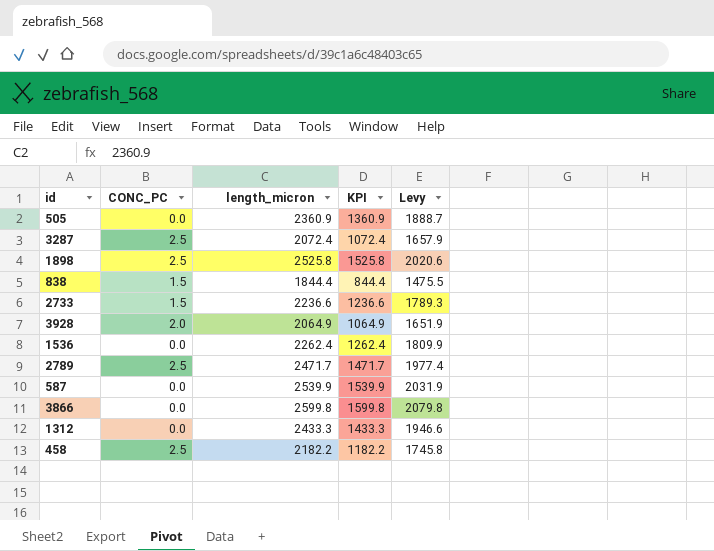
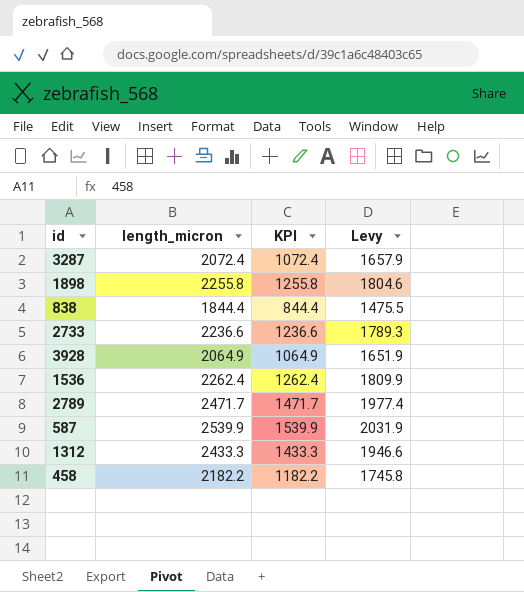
column CONC_PC | position: 2 -> none
row 505: 0.0 | 2360.9 | 1360.9 | 1888.7 -> none
row 3866: 0.0 | 2599.8 | 1599.8 | 2079.8 -> none
1898 | length_micron: 2525.8 -> 2255.8
1898 | KPI: 1525.8 -> 1255.8
1898 | Levy: 2020.6 -> 1804.6

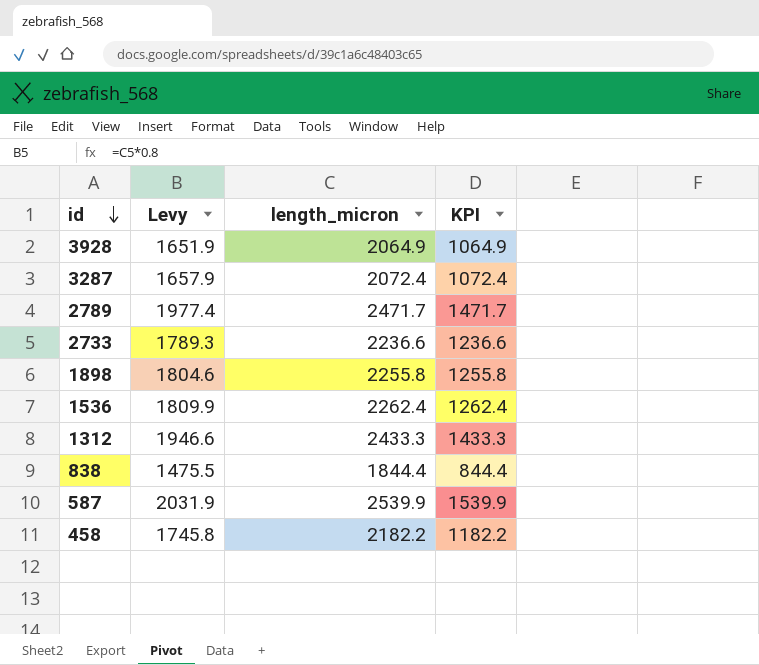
row order: none -> id descending
column Levy | position: 4 -> 2

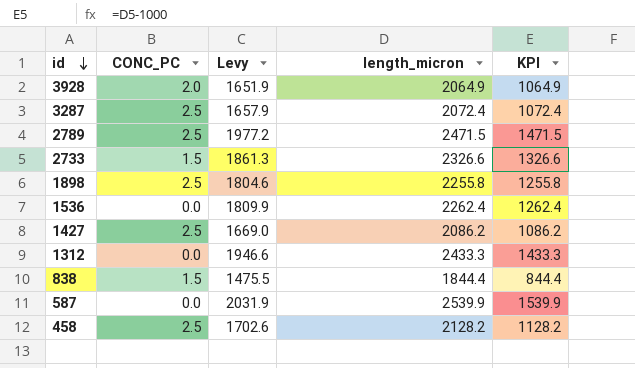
column CONC_PC | position: none -> 2
2789 | Levy: 1977.4 -> 1977.2
2789 | length_micron: 2471.7 -> 2471.5
2789 | KPI: 1471.7 -> 1471.5
2733 | Levy: 1789.3 -> 1861.3
2733 | length_micron: 2236.6 -> 2326.6
2733 | KPI: 1236.6 -> 1326.6
row 1427: none -> 2.5 | 1669.0 | 2086.2 | 1086.2
458 | Levy: 1745.8 -> 1702.6
458 | length_micron: 2182.2 -> 2128.2
458 | KPI: 1182.2 -> 1128.2

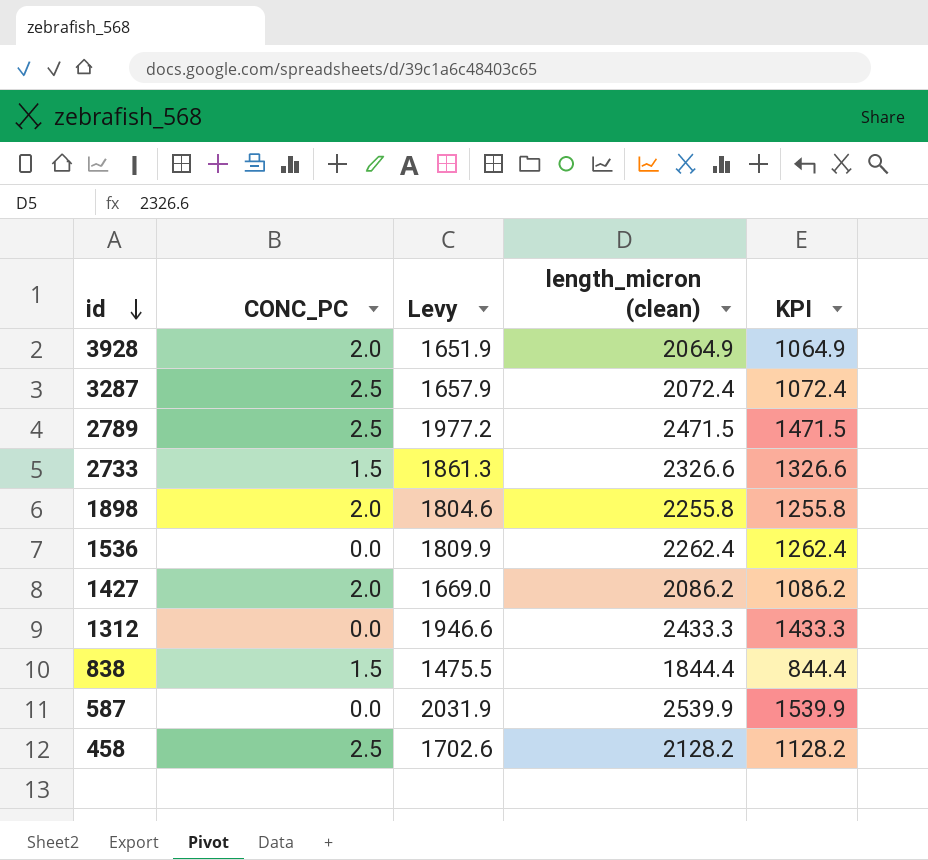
column name: length_micron -> length_micron (clean)
1898 | CONC_PC: 2.5 -> 2.0
1427 | CONC_PC: 2.5 -> 2.0

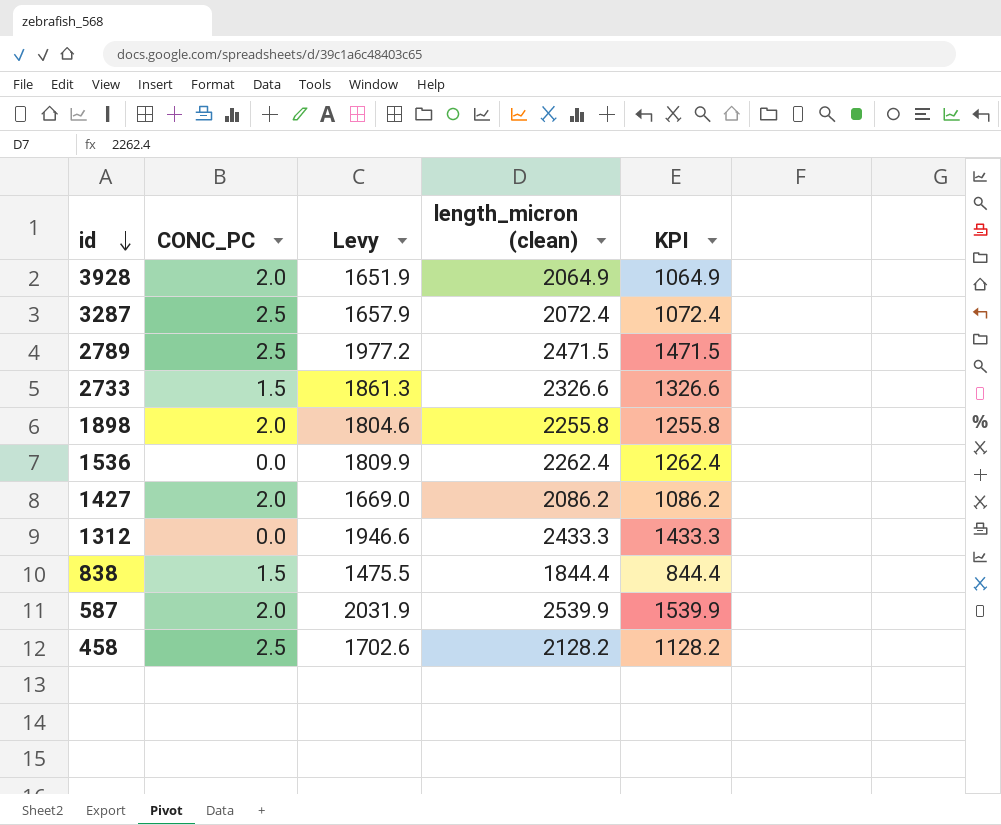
587 | CONC_PC: 0.0 -> 2.0

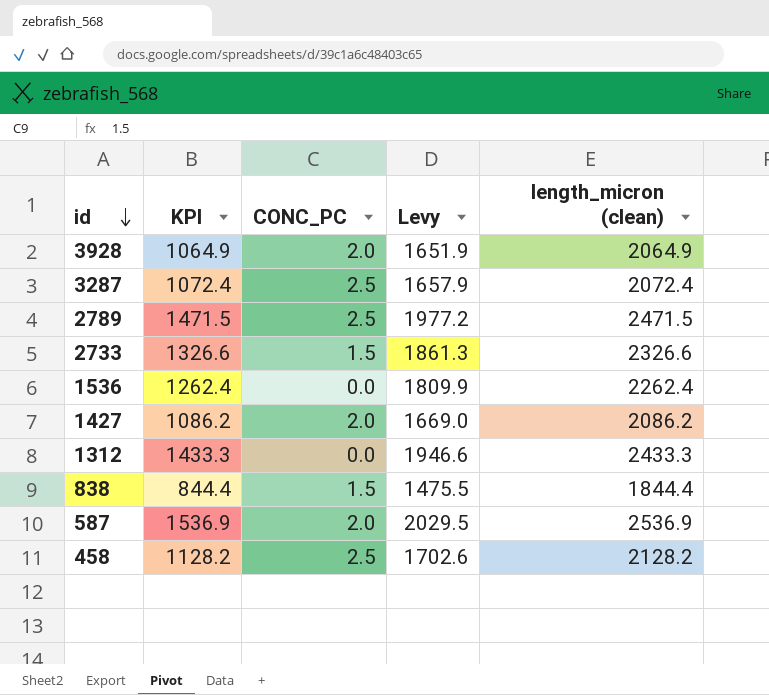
column KPI | position: 5 -> 2
row 1898: 2.0 | 1804.6 | 2255.8 | 1255.8 -> none
587 | KPI: 1539.9 -> 1536.9
587 | Levy: 2031.9 -> 2029.5
587 | length_micron (clean): 2539.9 -> 2536.9

